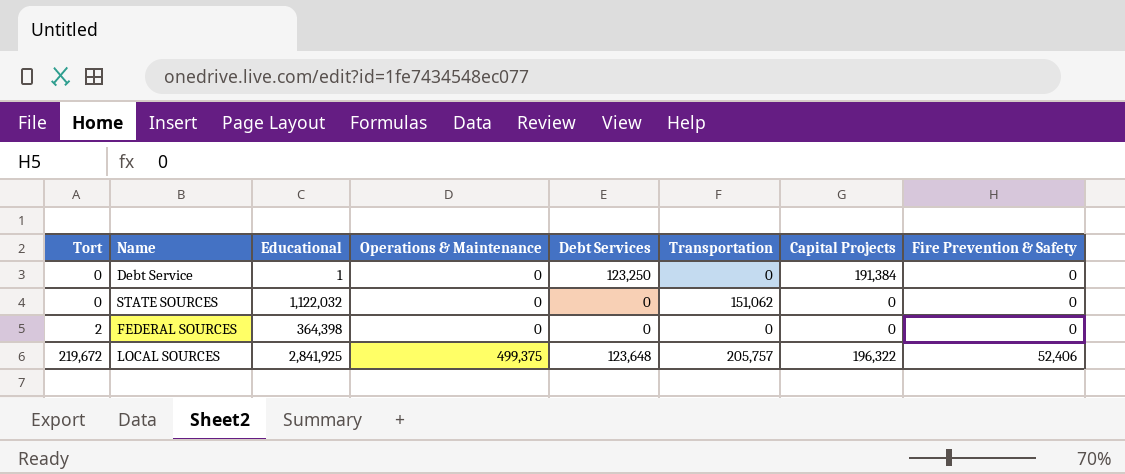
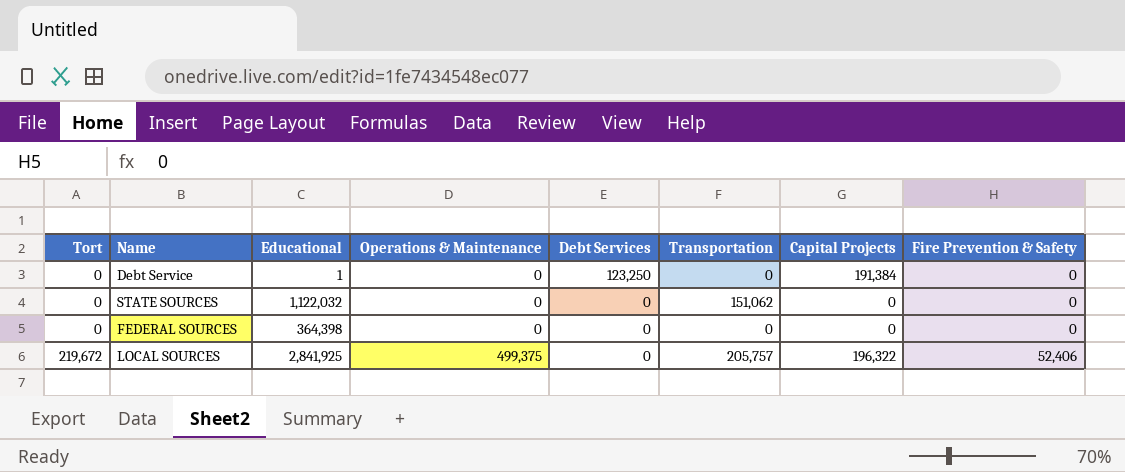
FEDERAL SOURCES | Tort: 2 -> 0
LOCAL SOURCES | Debt Services: 123,648 -> 0

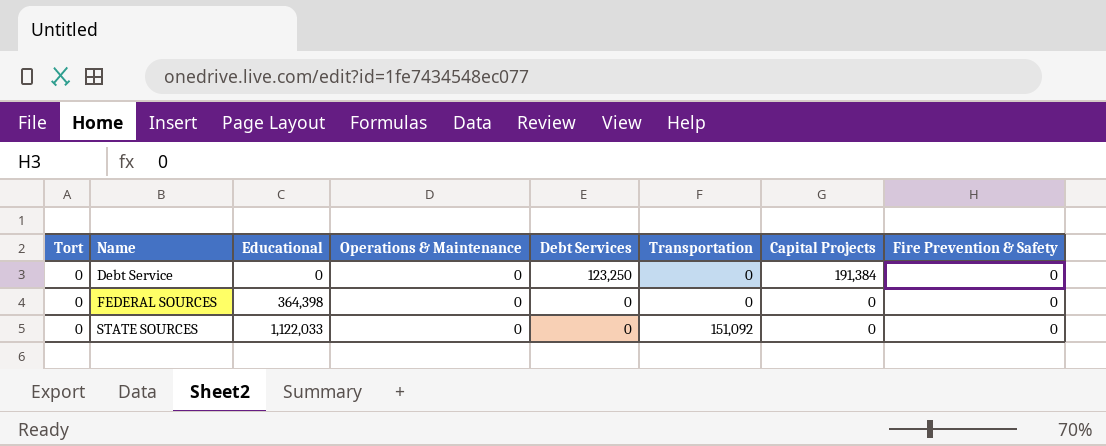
row order: Tort ascending -> Name ascending
row LOCAL SOURCES: 219,672 | 2,841,925 | 499,375 | 0 | 205,757 | 196,322 | 52,406 -> none
Debt Service | Educational: 1 -> 0
STATE SOURCES | Educational: 1,122,032 -> 1,122,033
STATE SOURCES | Transportation: 151,062 -> 151,092

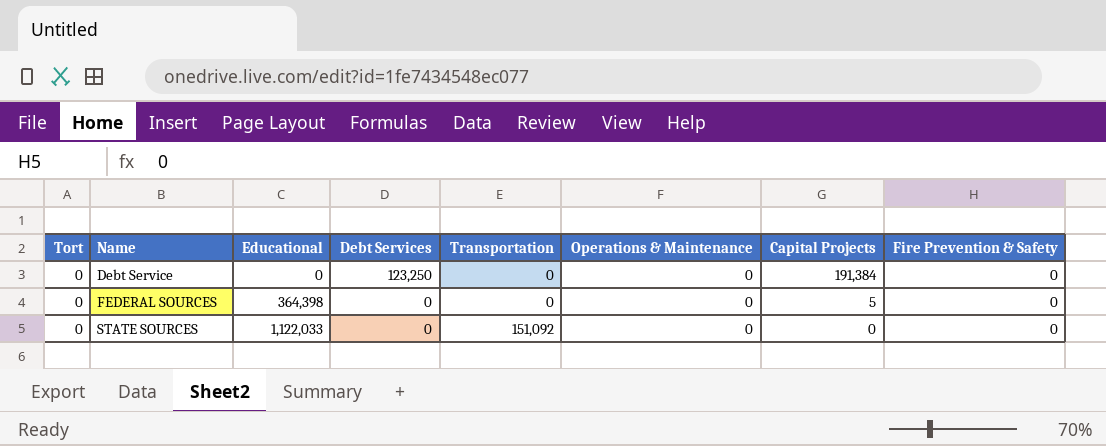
column Operations & Maintenance | position: 4 -> 6
FEDERAL SOURCES | Capital Projects: 0 -> 5

